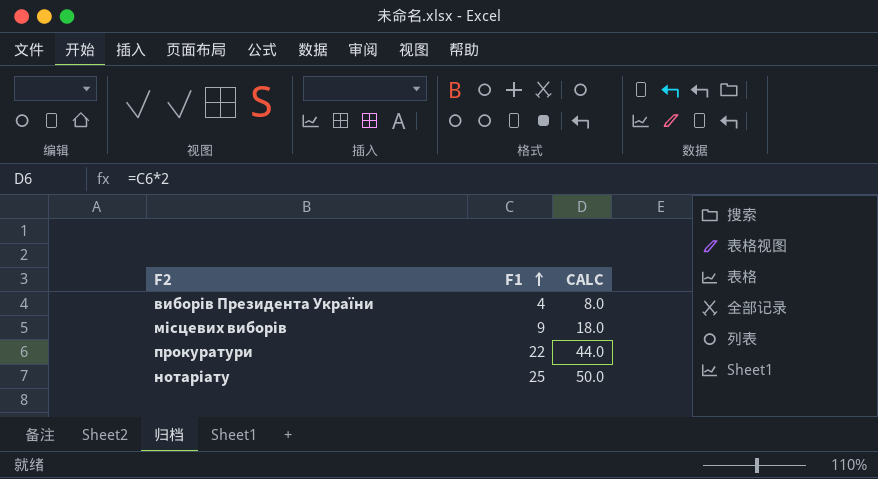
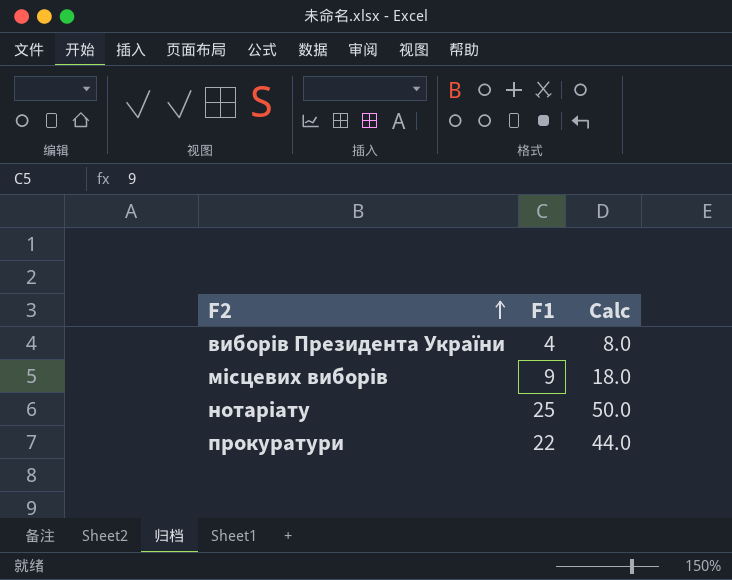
row order: F1 ascending -> F2 ascending
column name: CALC -> Calc

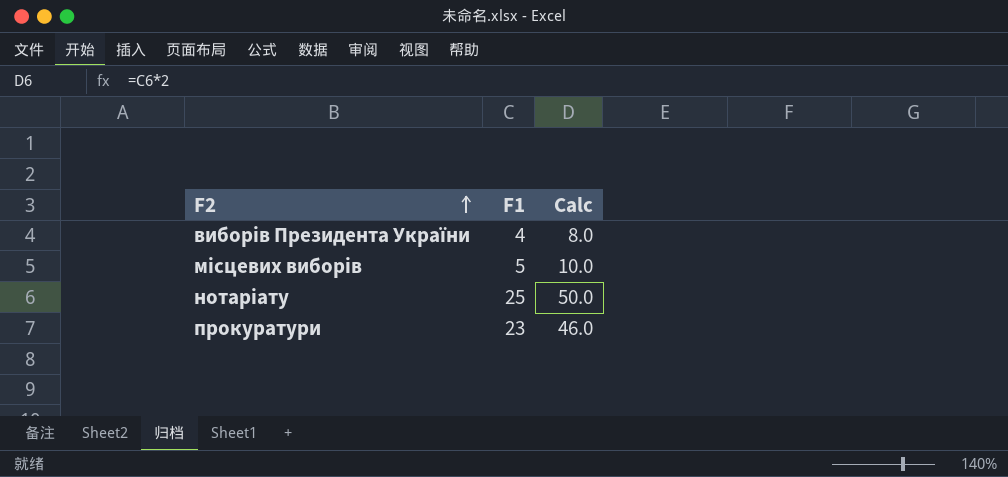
місцевих виборів | F1: 9 -> 5
місцевих виборів | Calc: 18.0 -> 10.0
прокуратури | F1: 22 -> 23
прокуратури | Calc: 44.0 -> 46.0

